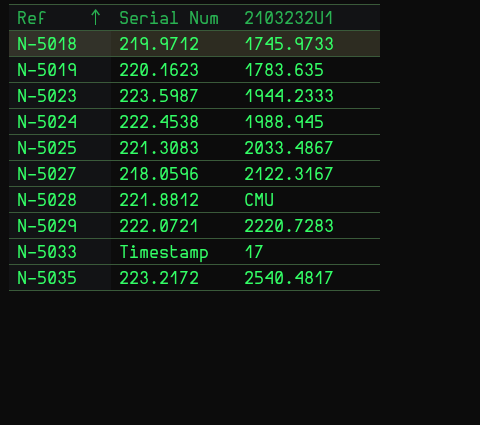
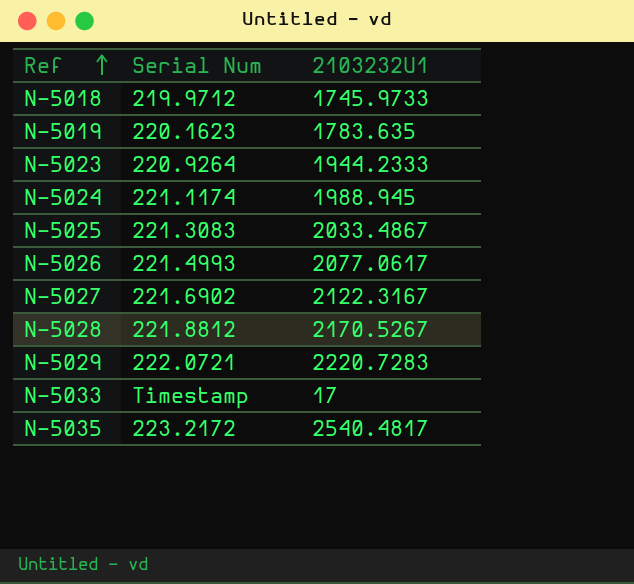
N-5023 | Serial Num: 223.5987 -> 220.9264
N-5024 | Serial Num: 222.4538 -> 221.1174
row N-5026: none -> 221.4993 | 2077.0617
N-5027 | Serial Num: 218.0596 -> 221.6902
N-5028 | 2103232U1: CMU -> 2170.5267

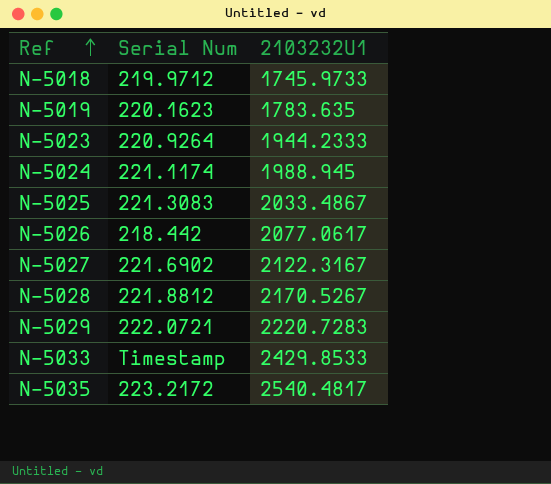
N-5026 | Serial Num: 221.4993 -> 218.442
N-5033 | 2103232U1: 17 -> 2429.8533

